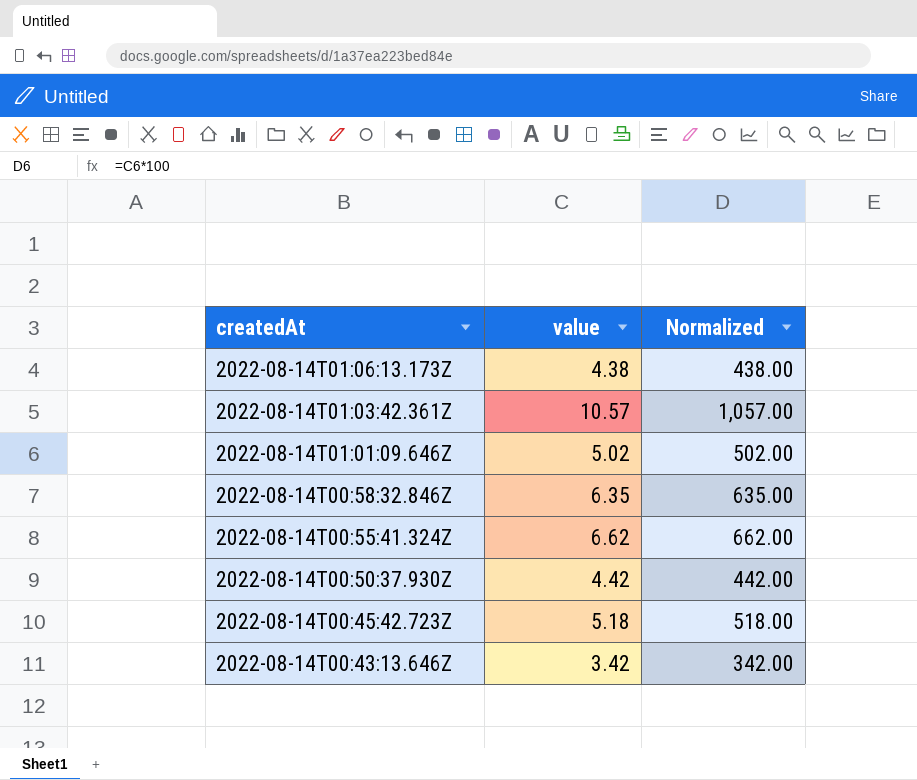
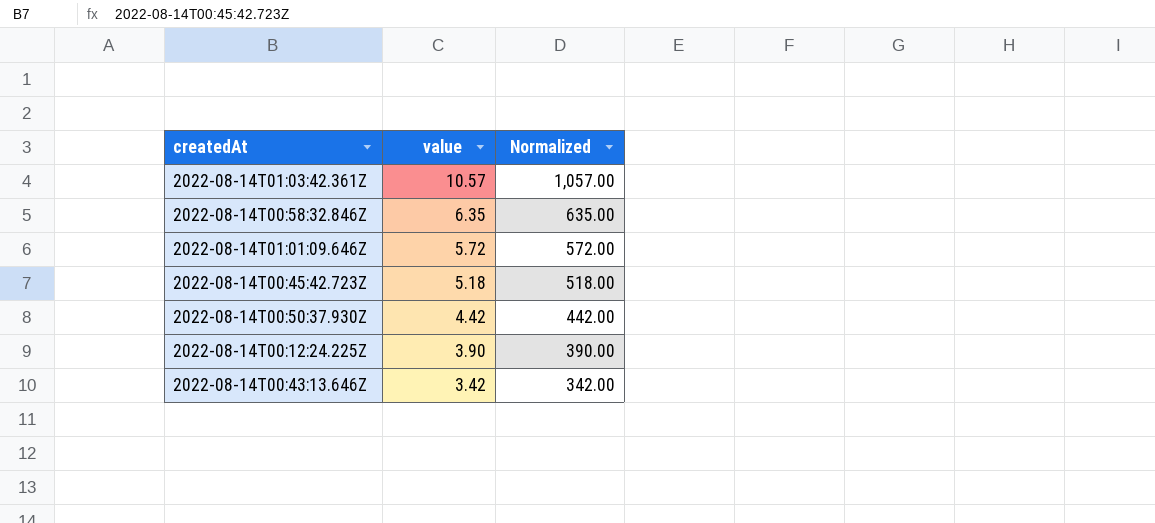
row order: createdAt descending -> value descending
row 2022-08-14T01:06:13.173Z: 4.38 | 438.00 -> none
row 2022-08-14T00:55:41.324Z: 6.62 | 662.00 -> none
2022-08-14T01:01:09.646Z | value: 5.02 -> 5.72
2022-08-14T01:01:09.646Z | Normalized: 502.00 -> 572.00
row 2022-08-14T00:12:24.225Z: none -> 3.90 | 390.00

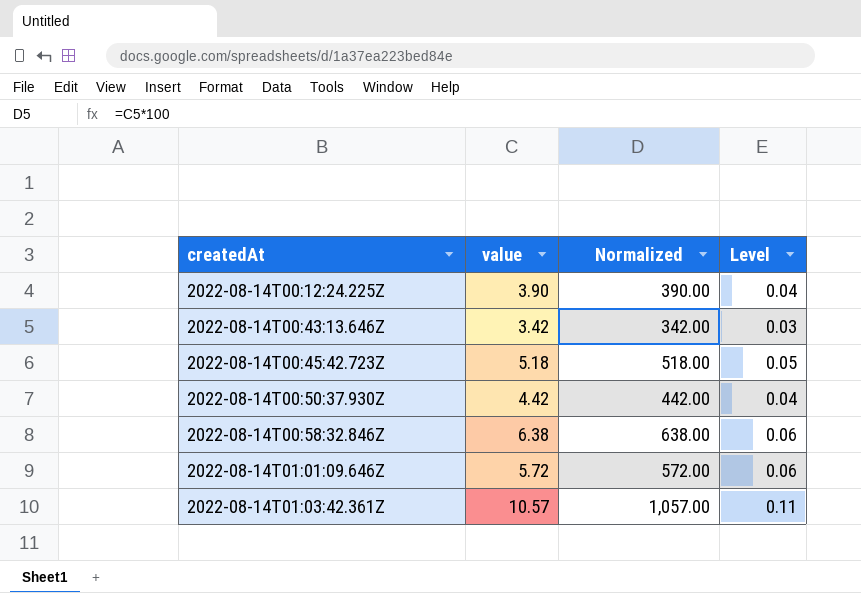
row order: value descending -> createdAt ascending
column Level | formula: none -> [value] * 0.01
2022-08-14T00:58:32.846Z | value: 6.35 -> 6.38
2022-08-14T00:58:32.846Z | Normalized: 635.00 -> 638.00

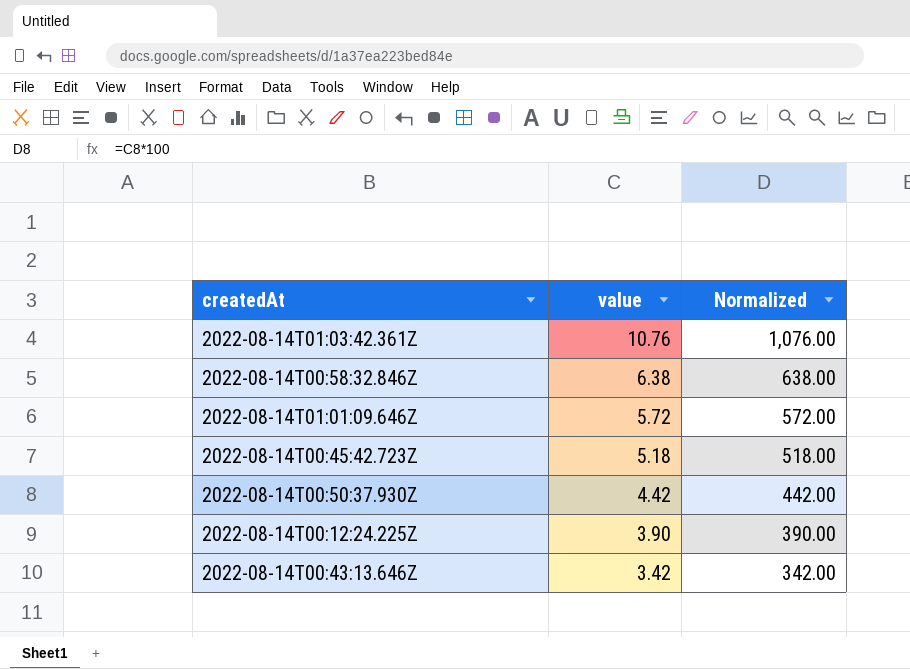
row order: createdAt ascending -> value descending
column Level | formula: [value] * 0.01 -> none
2022-08-14T01:03:42.361Z | value: 10.57 -> 10.76
2022-08-14T01:03:42.361Z | Normalized: 1,057.00 -> 1,076.00

